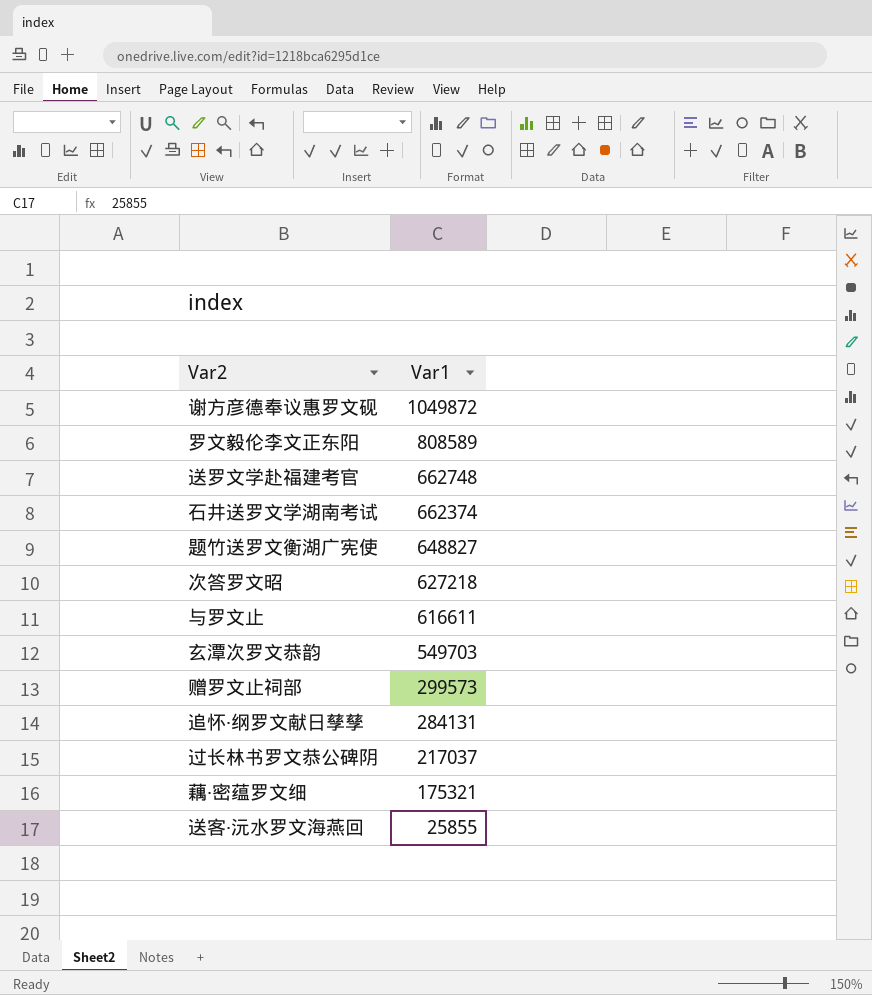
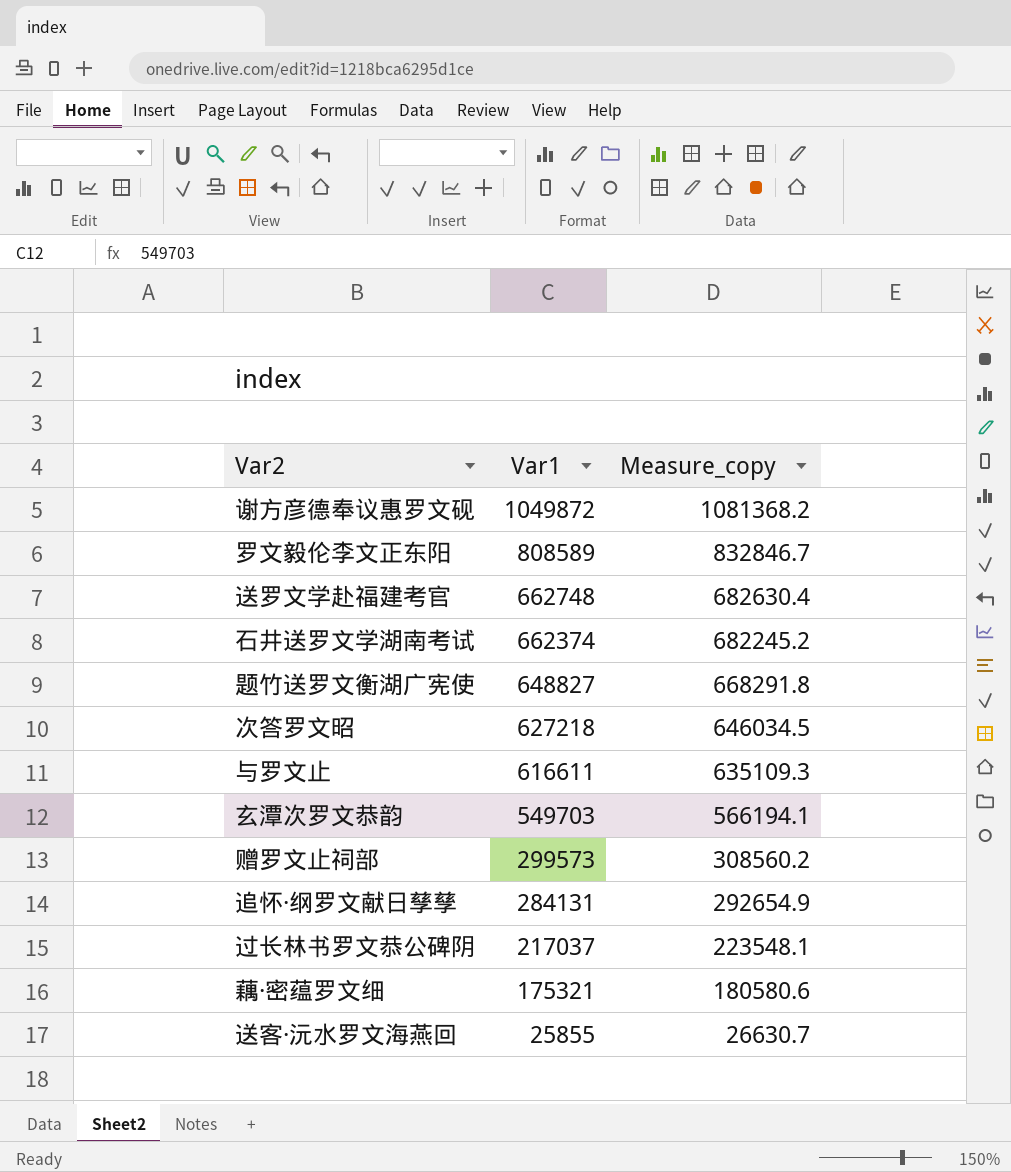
column Measure_copy | formula: none -> [Var1] * 1.03

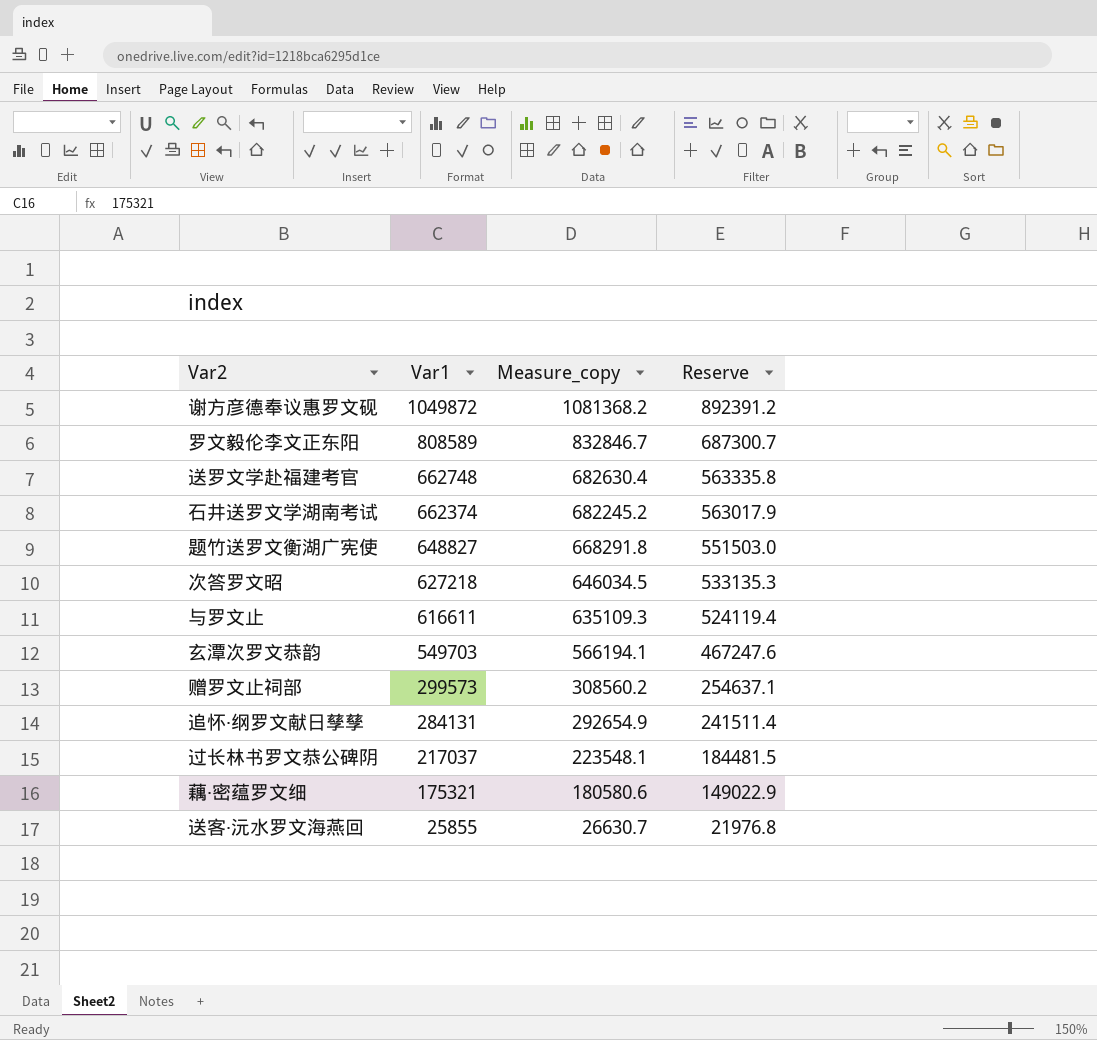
column Reserve | formula: none -> [Var1] * 0.85

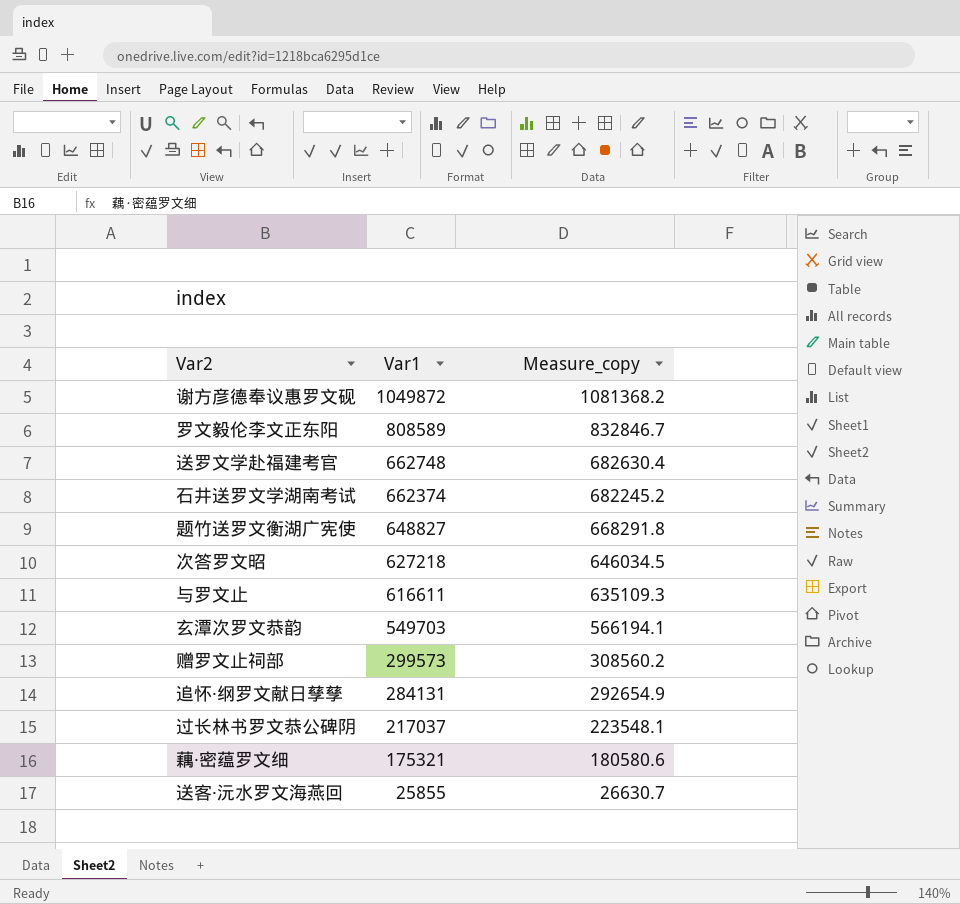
column Reserve | formula: [Var1] * 0.85 -> none

